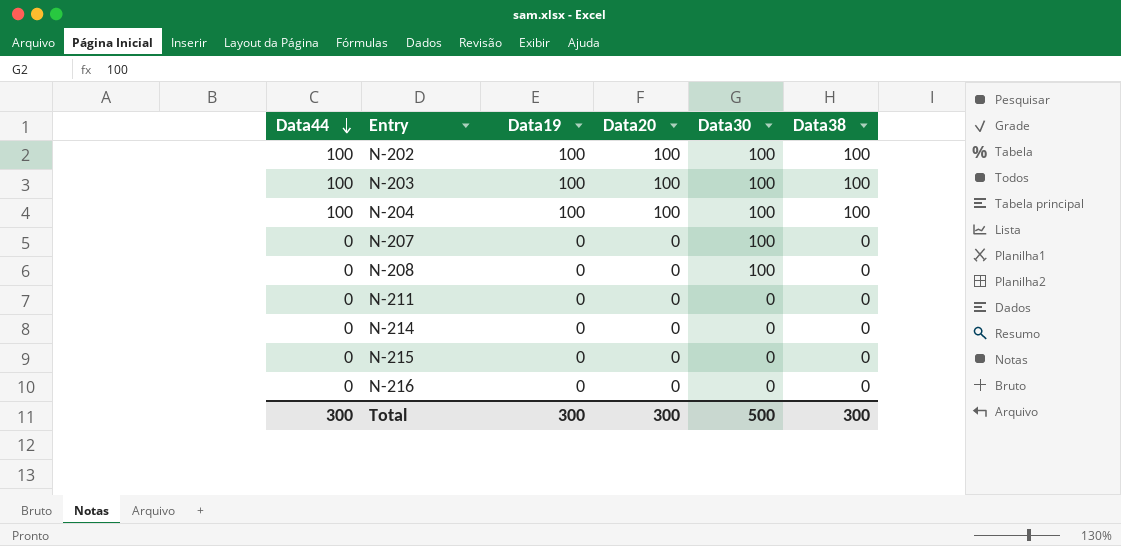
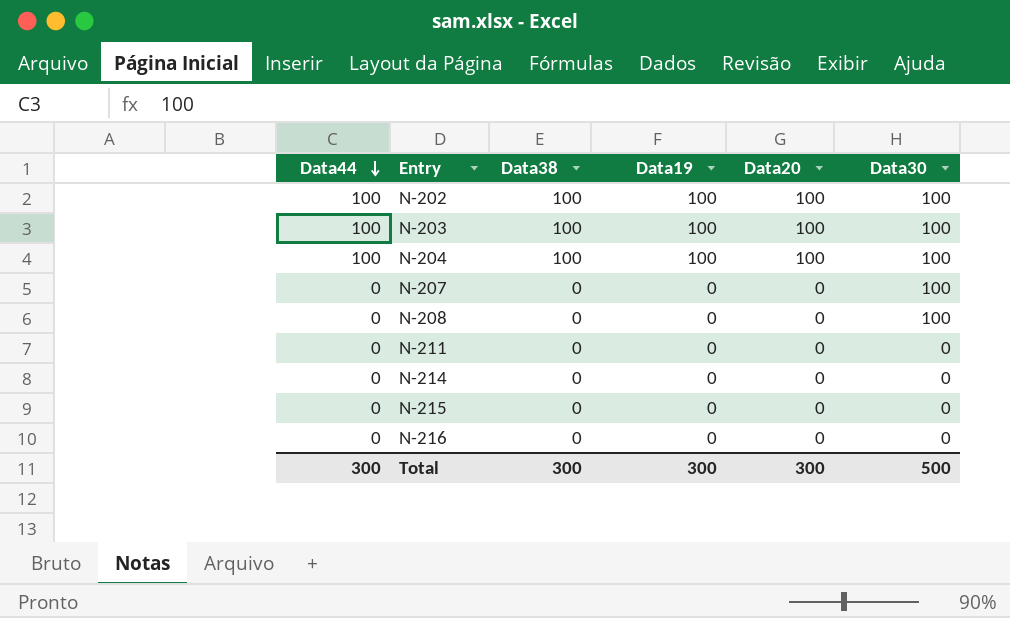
column Data38 | position: 6 -> 3

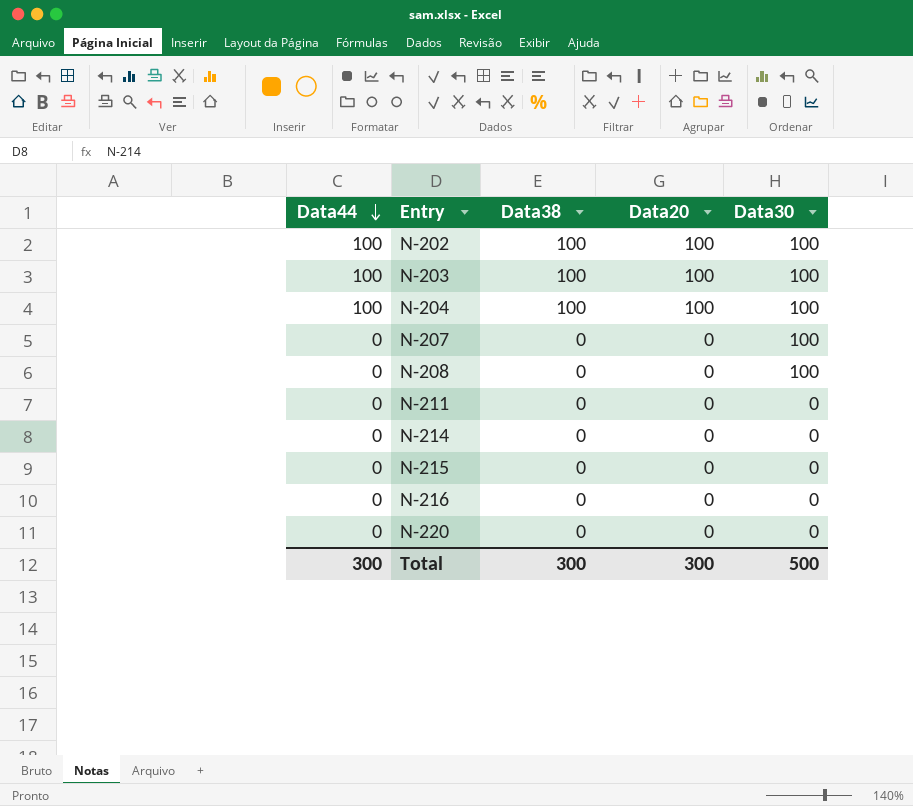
column Data19 | position: 4 -> none
row N-220: none -> 0 | 0 | 0 | 0

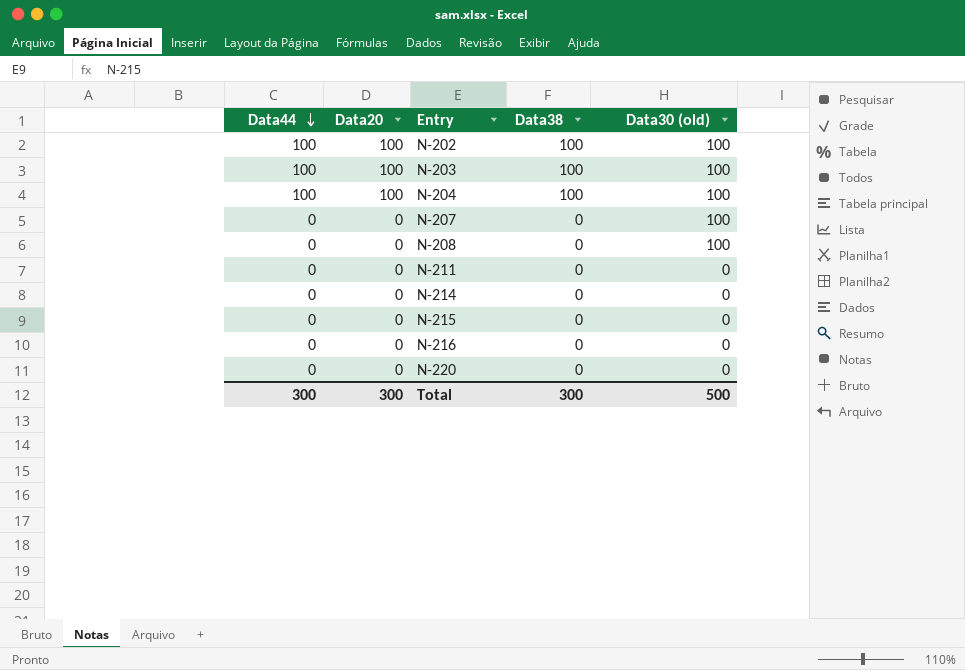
column Data20 | position: 4 -> 2
column name: Data30 -> Data30 (old)

